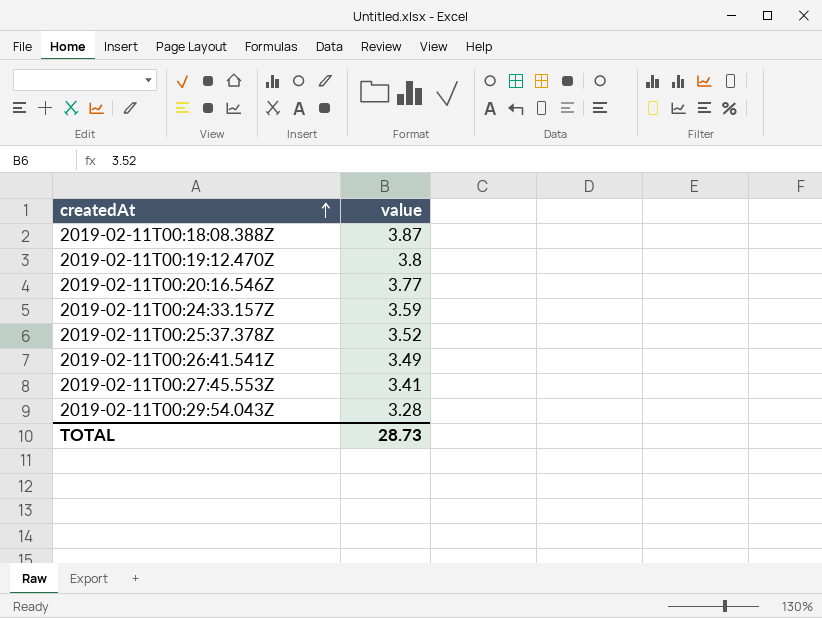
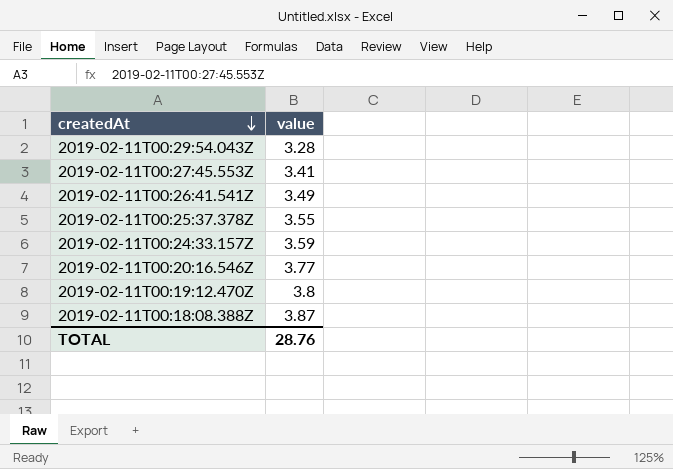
row order: createdAt ascending -> createdAt descending
2019-02-11T00:25:37.378Z | value: 3.52 -> 3.55
TOTAL | value: 28.73 -> 28.76

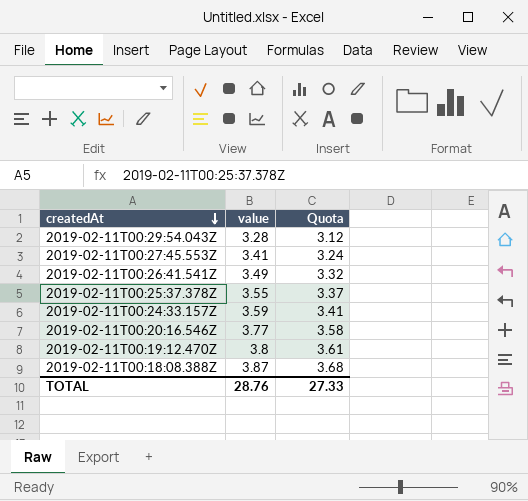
column Quota | formula: none -> [value] * 0.95

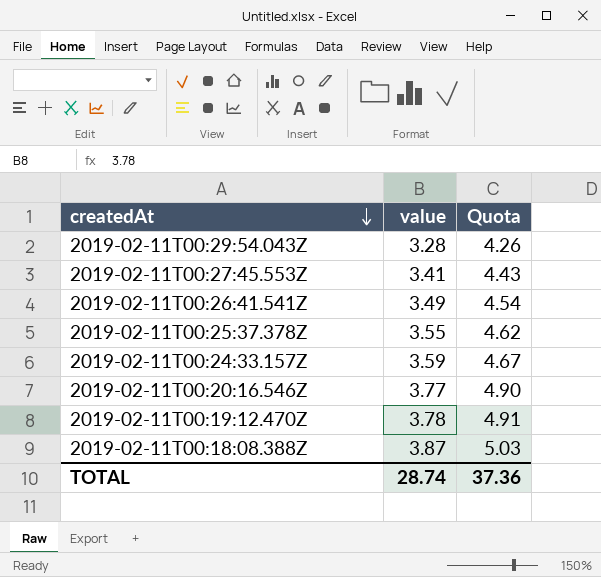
column Quota | formula: [value] * 0.95 -> [value] * 1.3
2019-02-11T00:19:12.470Z | value: 3.8 -> 3.78
TOTAL | value: 28.76 -> 28.74
TOTAL | Quota: 27.33 -> 37.36

